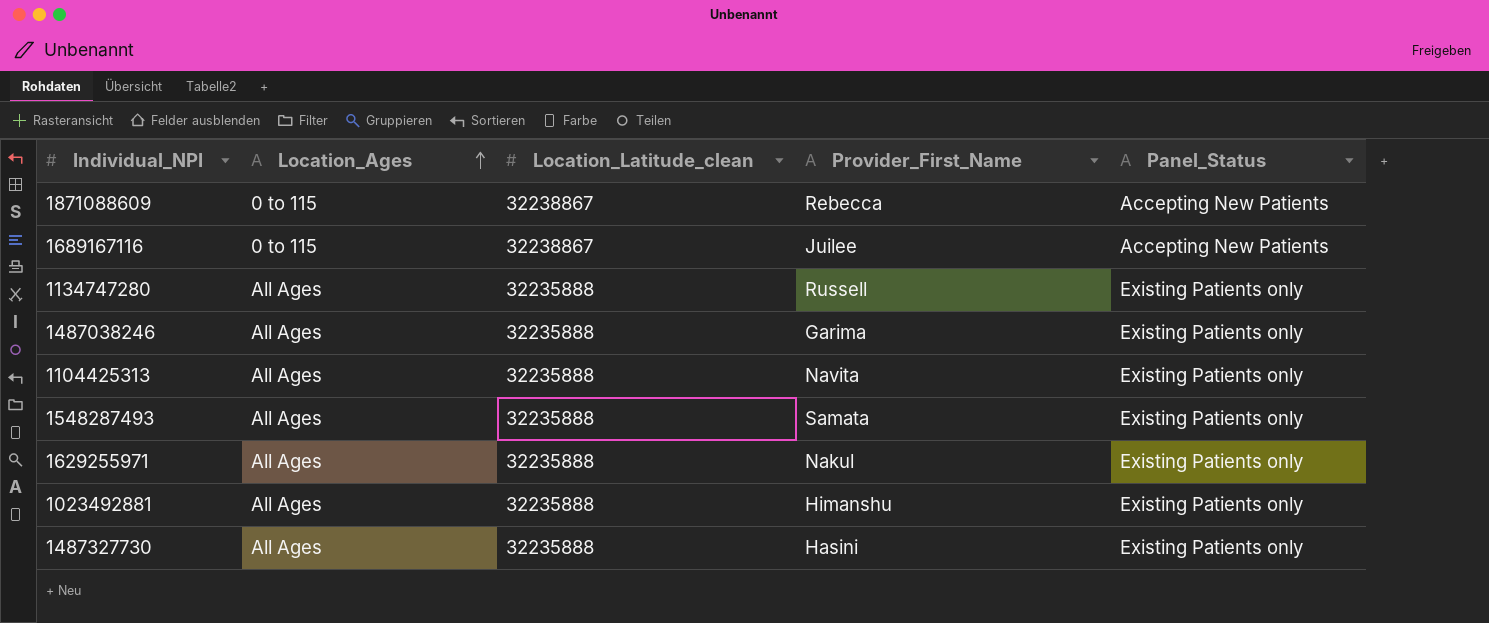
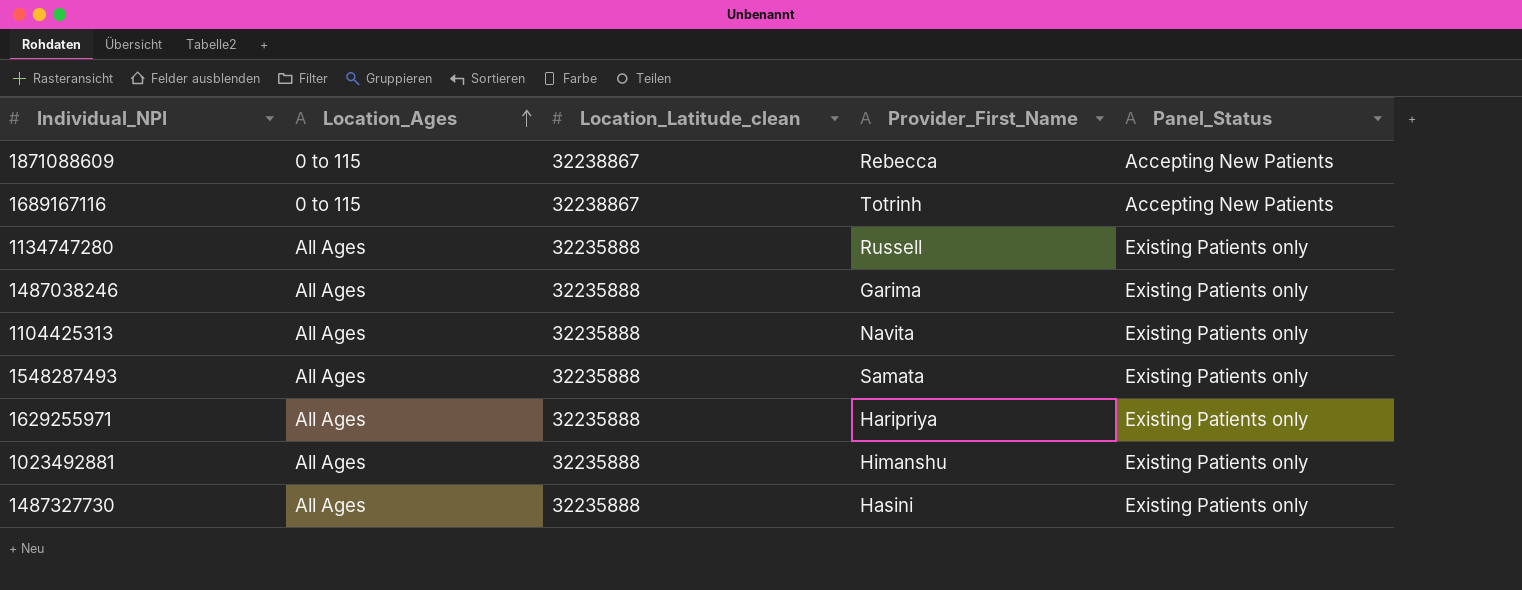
1689167116 | Provider_First_Name: Juilee -> Totrinh
1629255971 | Provider_First_Name: Nakul -> Haripriya

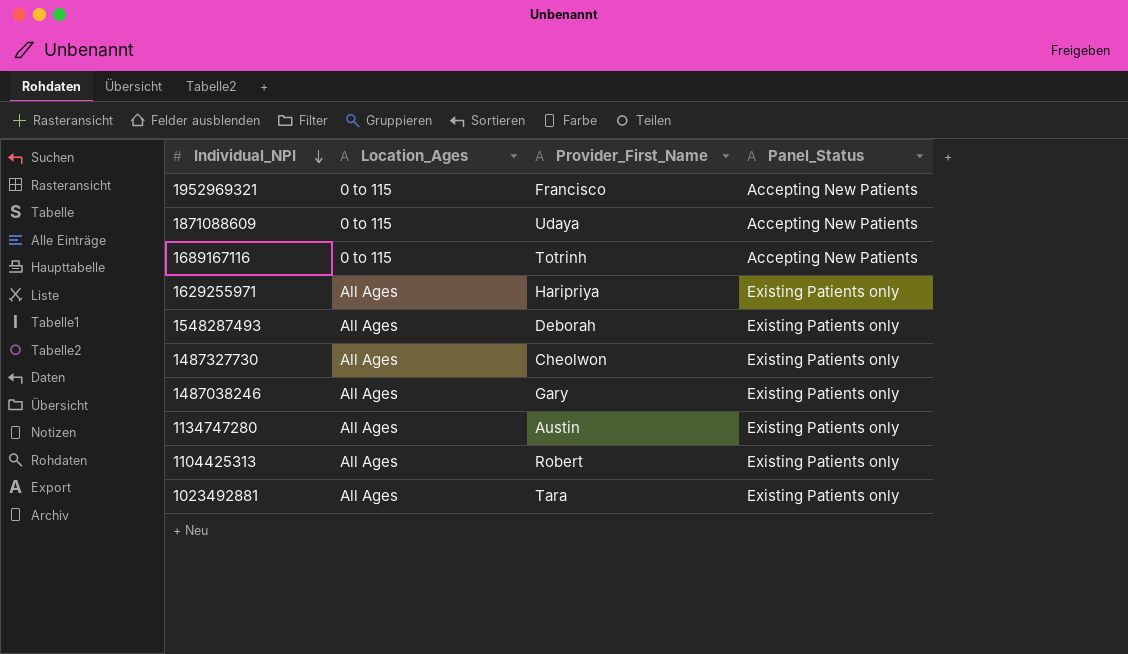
row order: Location_Ages ascending -> Individual_NPI descending
column Location_Latitude_clean | position: 3 -> none
row 1952969321: none -> 0 to 115 | Francisco | Accepting New Patients
1871088609 | Provider_First_Name: Rebecca -> Udaya
1548287493 | Provider_First_Name: Samata -> Deborah
1487327730 | Provider_First_Name: Hasini -> Cheolwon
1487038246 | Provider_First_Name: Garima -> Gary
1134747280 | Provider_First_Name: Russell -> Austin
1104425313 | Provider_First_Name: Navita -> Robert
1023492881 | Provider_First_Name: Himanshu -> Tara

